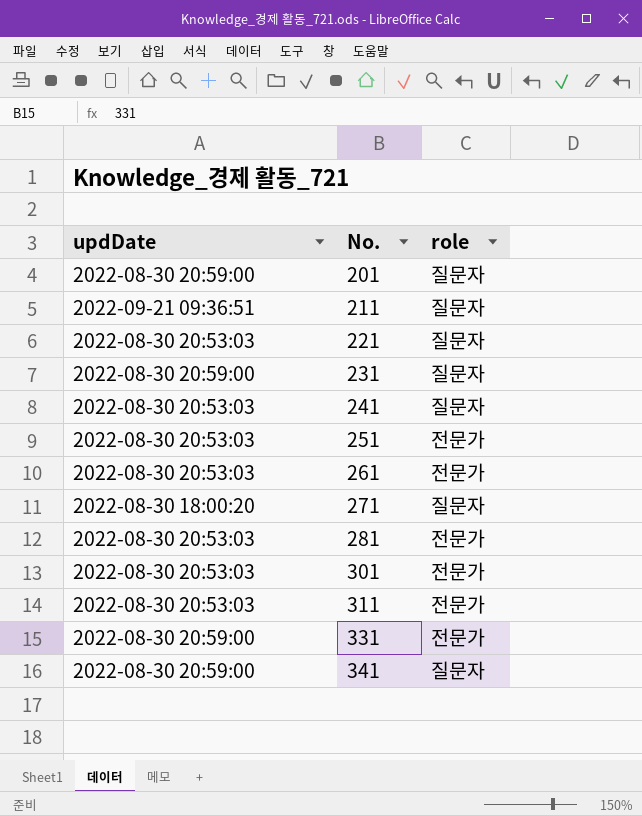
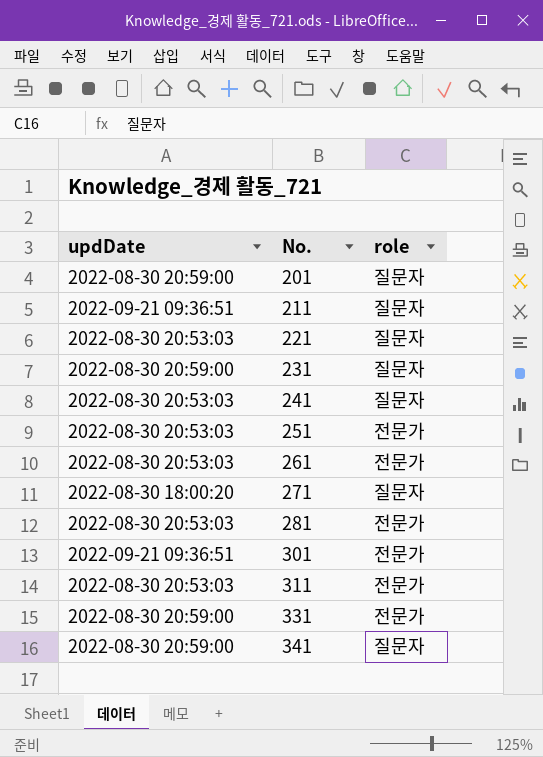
301 | updDate: 2022-08-30 20:53:03 -> 2022-09-21 09:36:51

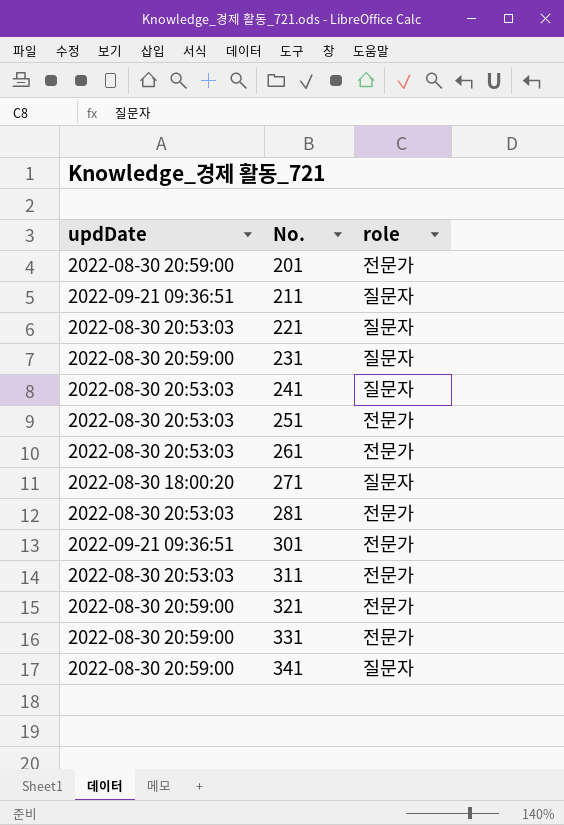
201 | role: 질문자 -> 전문가
row 321: none -> 2022-08-30 20:59:00 | 전문가

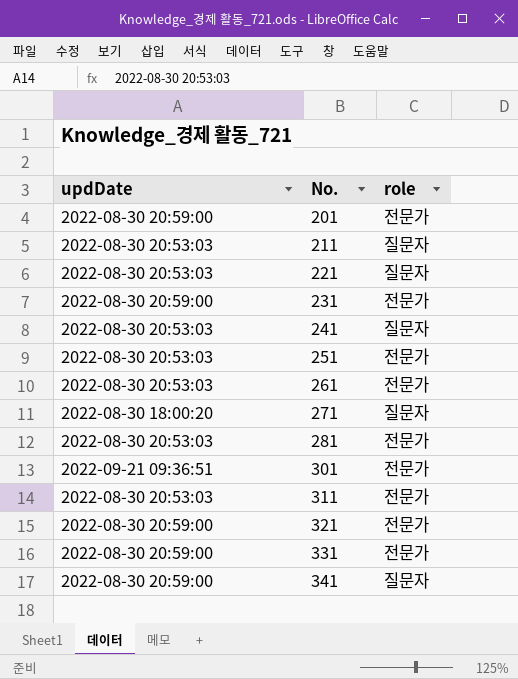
211 | updDate: 2022-09-21 09:36:51 -> 2022-08-30 20:53:03
231 | role: 질문자 -> 전문가

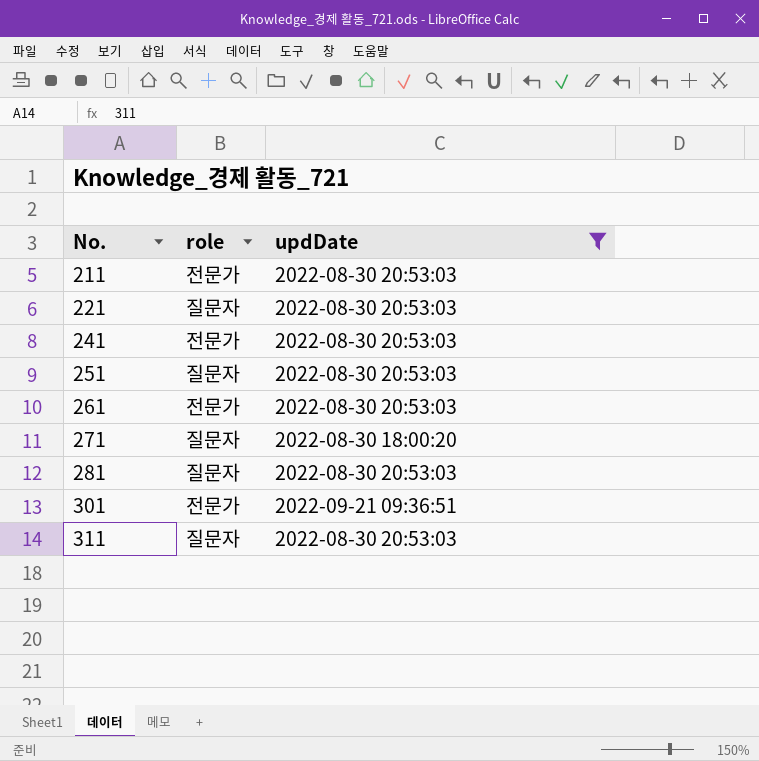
filter: none -> updDate != 2022-08-30 20:59:00
column updDate | position: 1 -> 3
211 | role: 질문자 -> 전문가
241 | role: 질문자 -> 전문가
251 | role: 전문가 -> 질문자
281 | role: 전문가 -> 질문자
311 | role: 전문가 -> 질문자

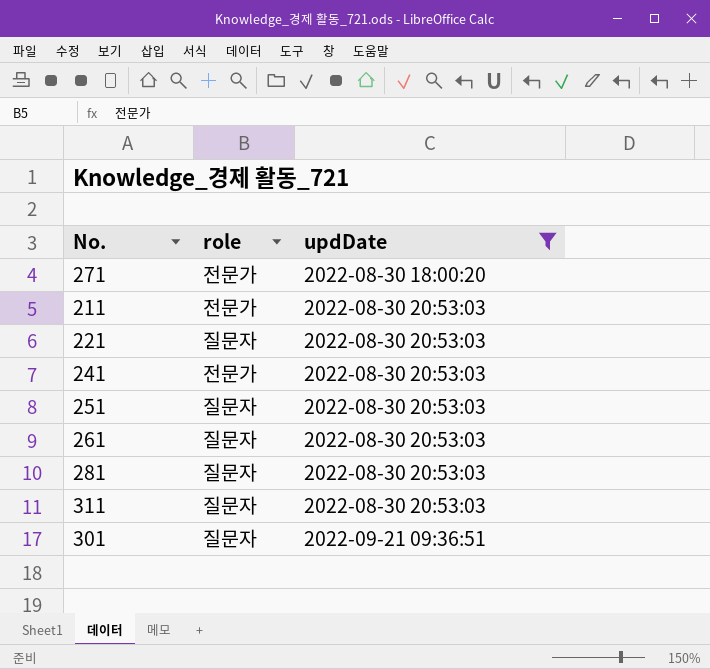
row order: No. ascending -> updDate ascending
271 | role: 질문자 -> 전문가
261 | role: 전문가 -> 질문자
301 | role: 전문가 -> 질문자

